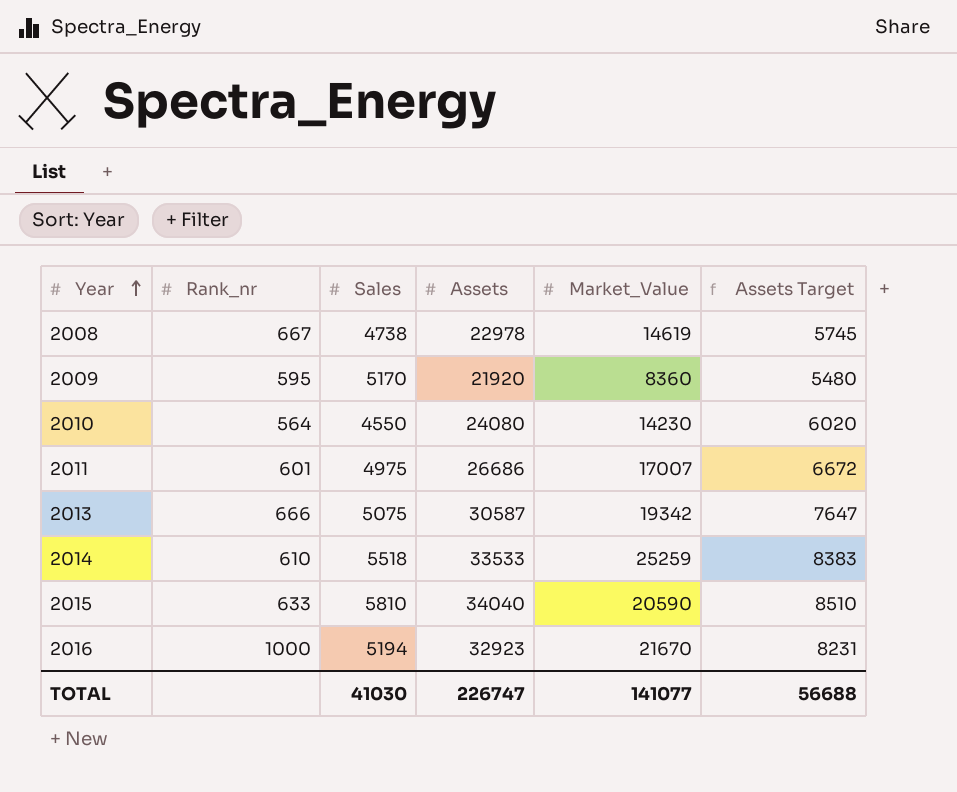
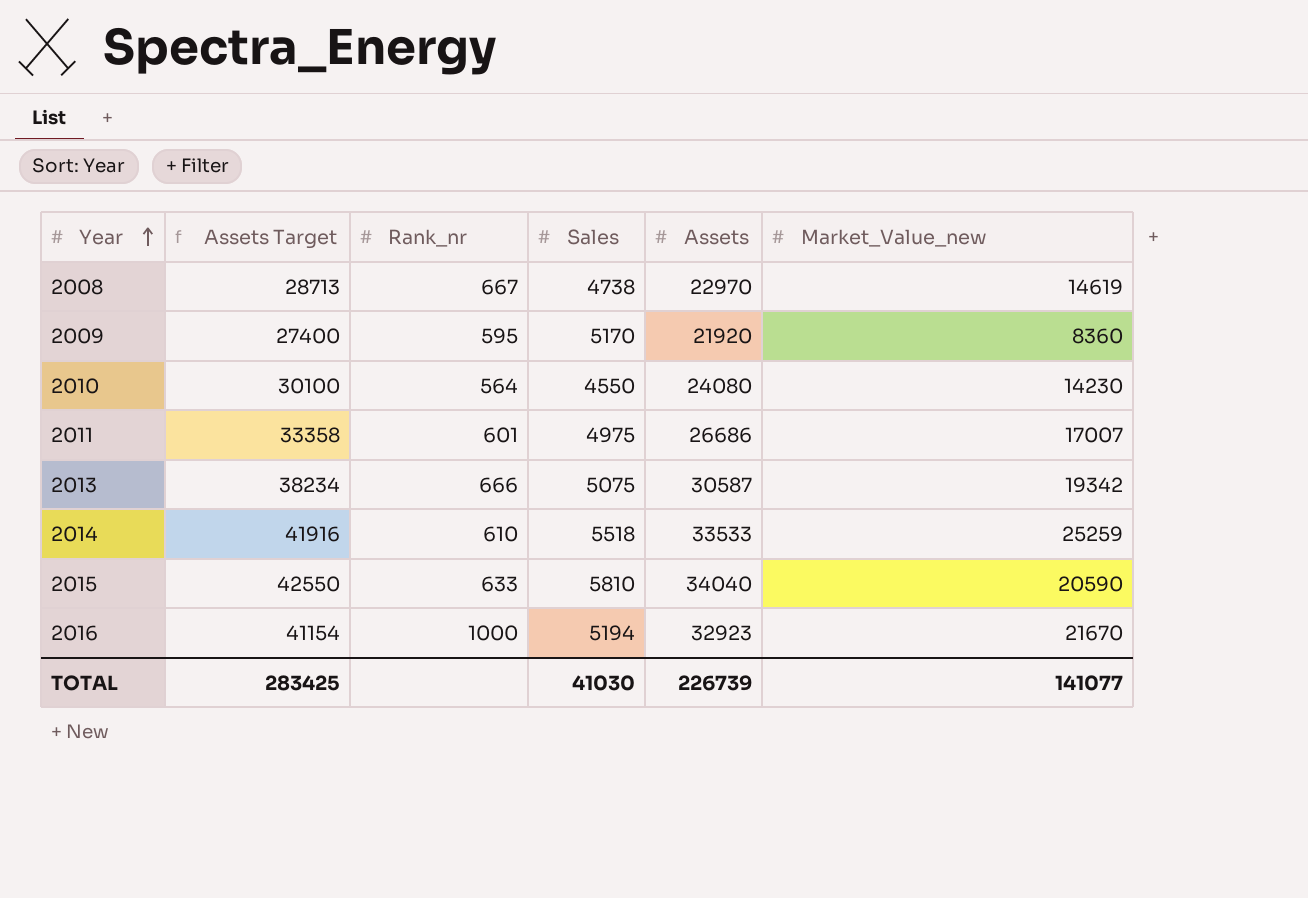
column Assets Target | formula: [Assets] * 0.25 -> [Assets] * 1.25
column Assets Target | position: 6 -> 2
column name: Market_Value -> Market_Value_new
2008 | Assets: 22978 -> 22970
TOTAL | Assets Target: 56688 -> 283425
TOTAL | Assets: 226747 -> 226739

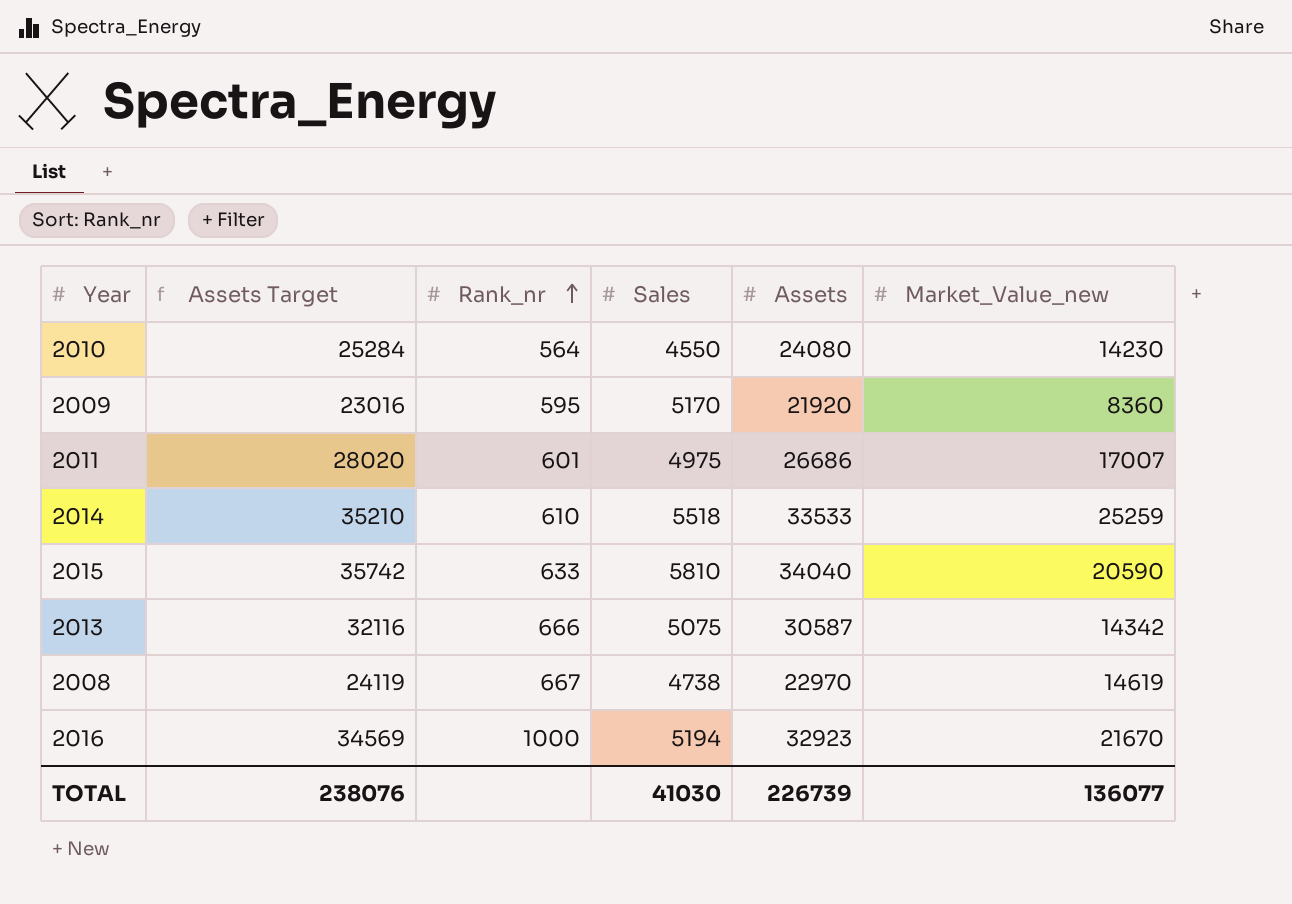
row order: Year ascending -> Rank_nr ascending
column Assets Target | formula: [Assets] * 1.25 -> [Assets] * 1.05
2013 | Market_Value_new: 19342 -> 14342
TOTAL | Assets Target: 283425 -> 238076
TOTAL | Market_Value_new: 141077 -> 136077

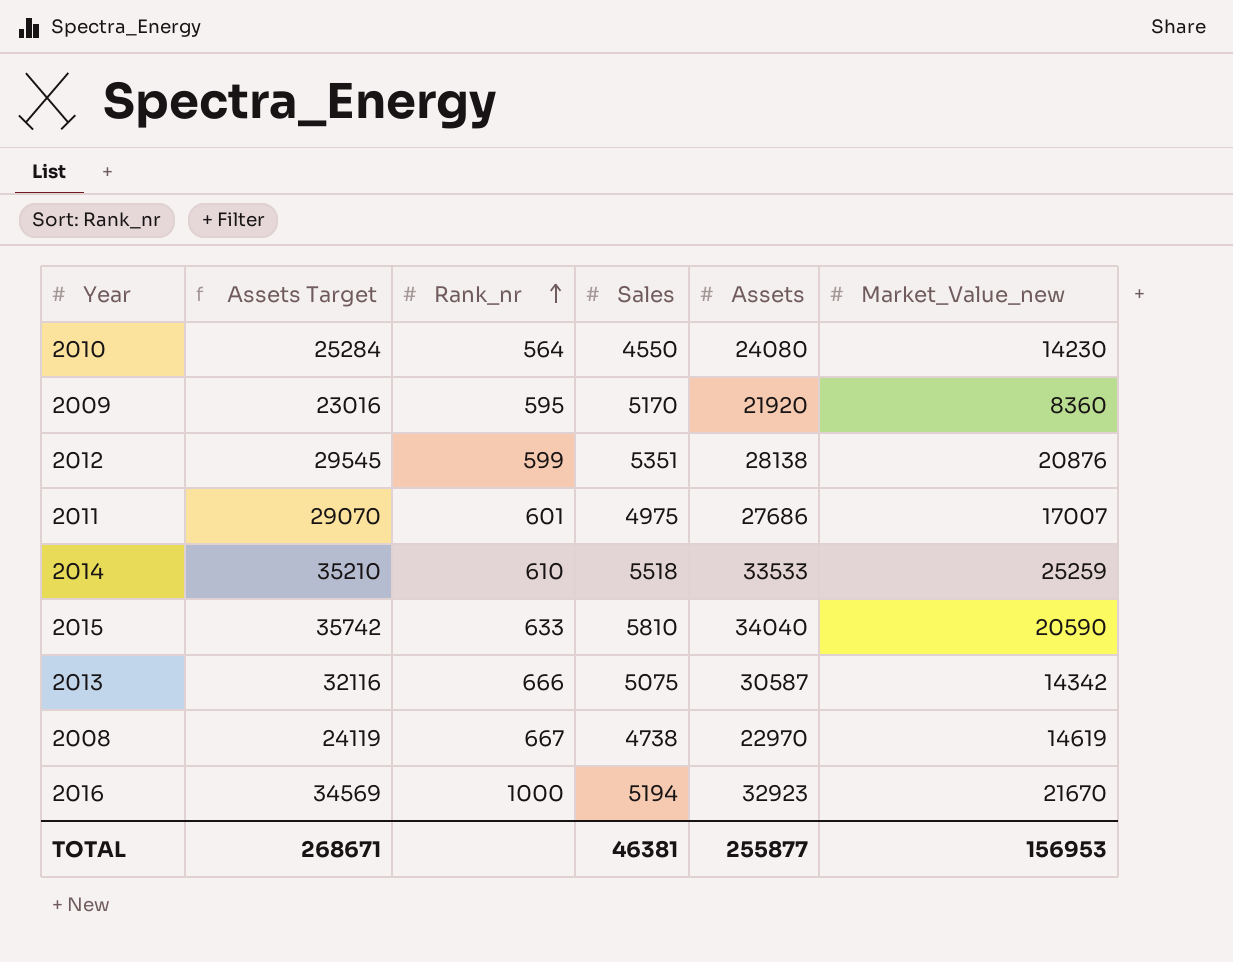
row 2012: none -> 29545 | 599 | 5351 | 28138 | 20876
2011 | Assets Target: 28020 -> 29070
2011 | Assets: 26686 -> 27686
TOTAL | Assets Target: 238076 -> 268671
TOTAL | Sales: 41030 -> 46381
TOTAL | Assets: 226739 -> 255877
TOTAL | Market_Value_new: 136077 -> 156953

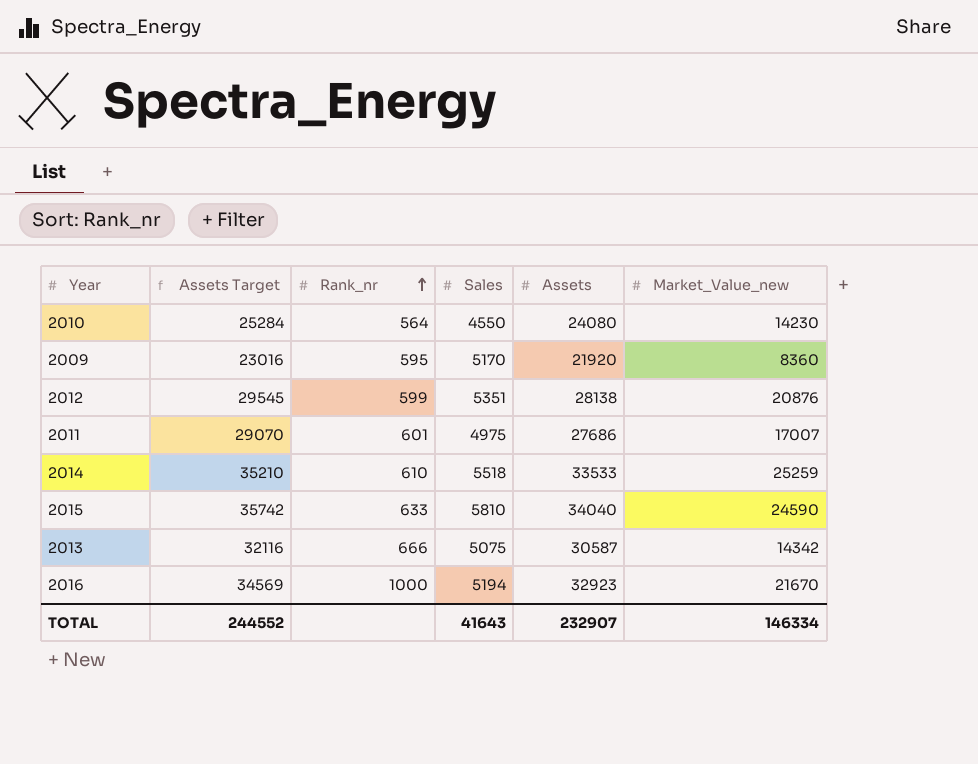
row 2008: 24119 | 667 | 4738 | 22970 | 14619 -> none
2015 | Market_Value_new: 20590 -> 24590
TOTAL | Assets Target: 268671 -> 244552
TOTAL | Sales: 46381 -> 41643
TOTAL | Assets: 255877 -> 232907
TOTAL | Market_Value_new: 156953 -> 146334

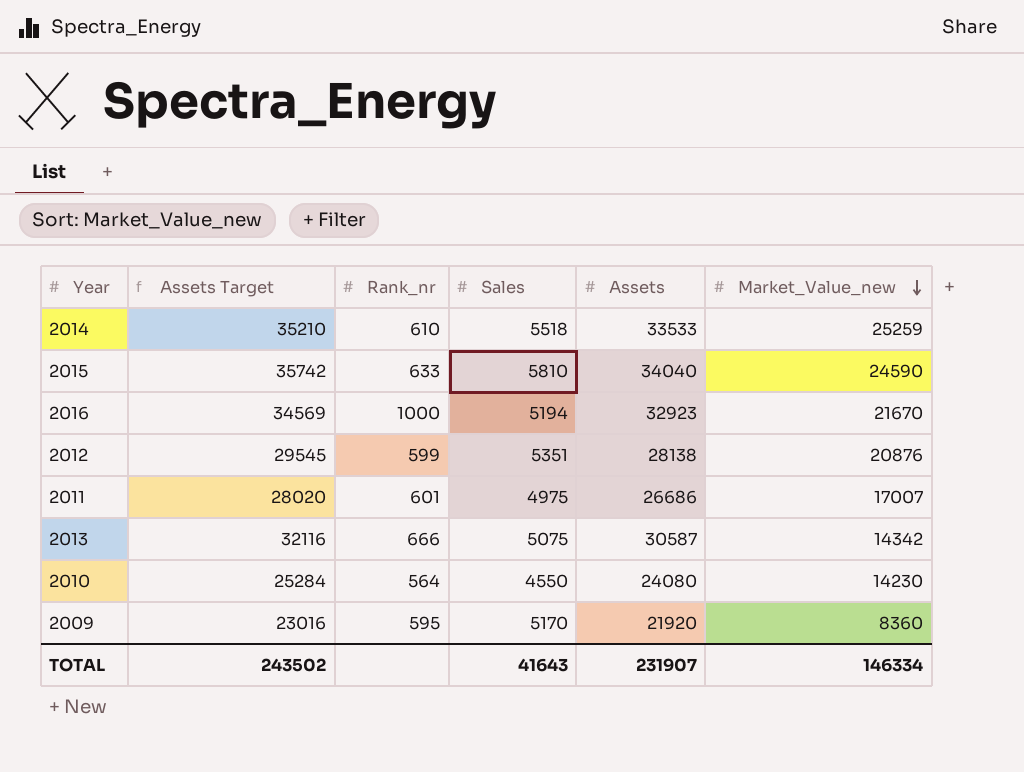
row order: Rank_nr ascending -> Market_Value_new descending
2011 | Assets Target: 29070 -> 28020
2011 | Assets: 27686 -> 26686
TOTAL | Assets Target: 244552 -> 243502
TOTAL | Assets: 232907 -> 231907

